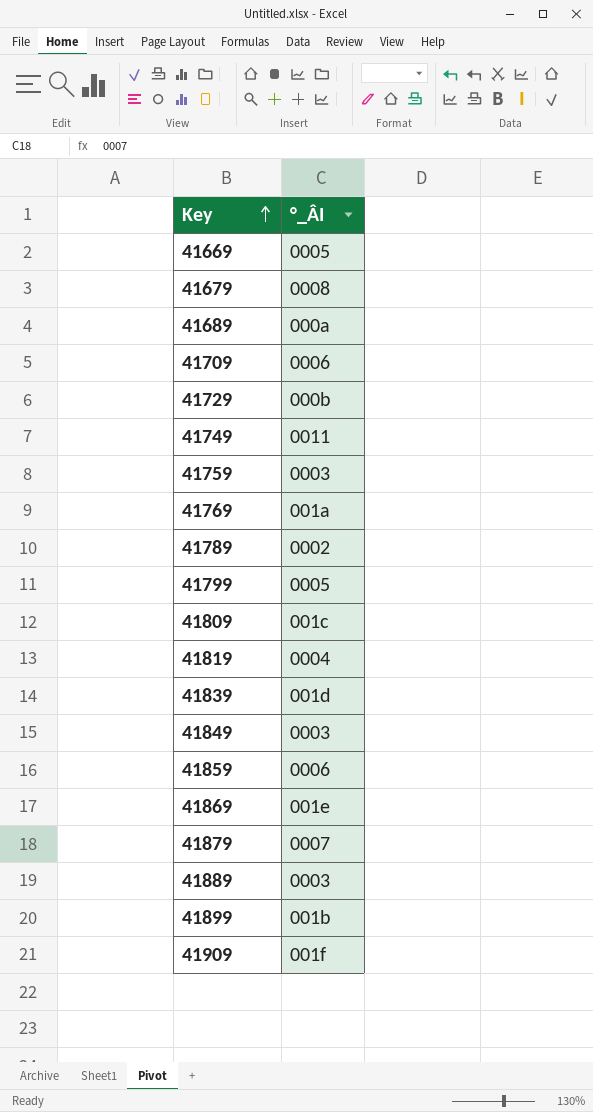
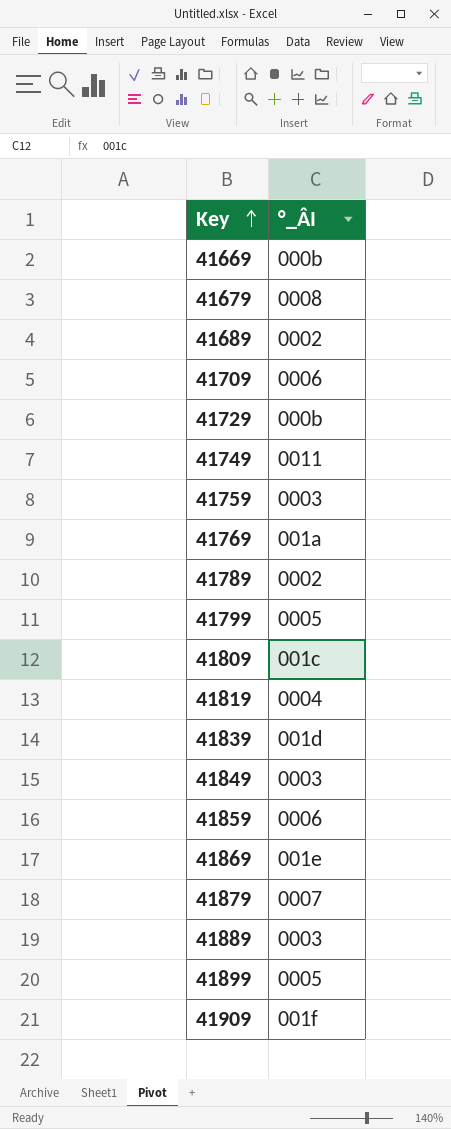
41669 | °_ÂI: 0005 -> 000b
41689 | °_ÂI: 000a -> 0002
41899 | °_ÂI: 001b -> 0005

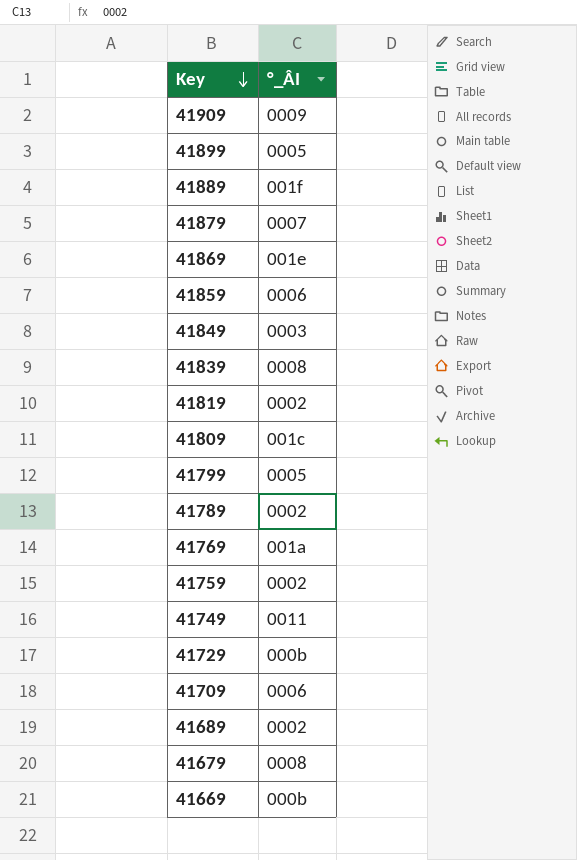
row order: Key ascending -> Key descending
41909 | °_ÂI: 001f -> 0009
41889 | °_ÂI: 0003 -> 001f
41839 | °_ÂI: 001d -> 0008
41819 | °_ÂI: 0004 -> 0002
41759 | °_ÂI: 0003 -> 0002

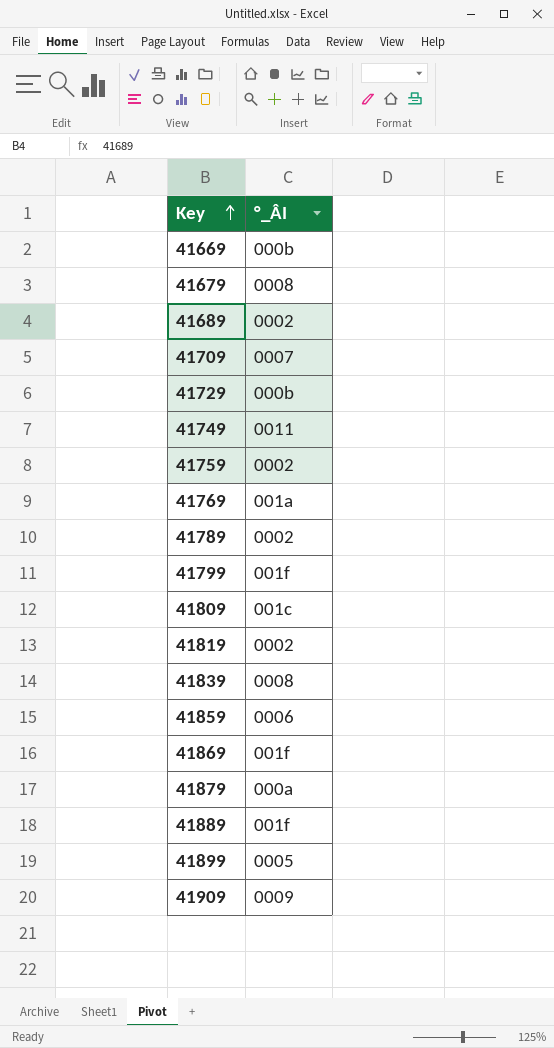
row order: Key descending -> Key ascending
row 41849: 0003 -> none
41709 | °_ÂI: 0006 -> 0007
41799 | °_ÂI: 0005 -> 001f
41869 | °_ÂI: 001e -> 001f
41879 | °_ÂI: 0007 -> 000a

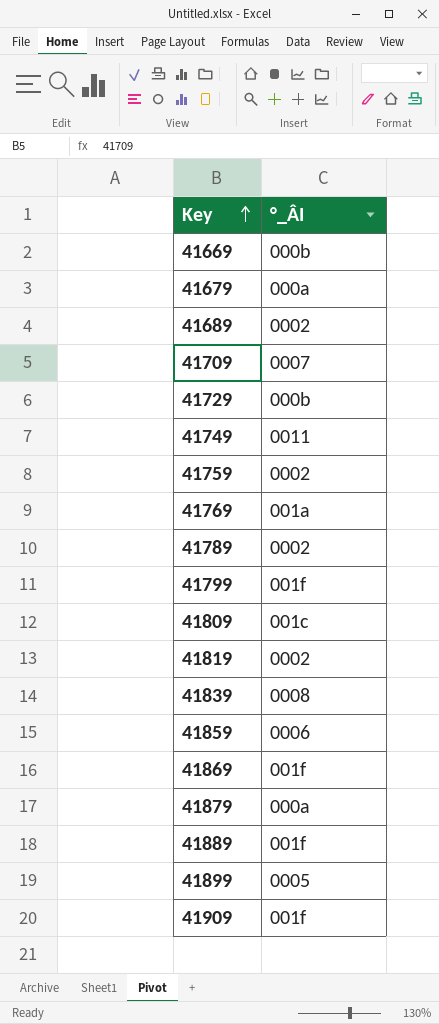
41679 | °_ÂI: 0008 -> 000a
41909 | °_ÂI: 0009 -> 001f

